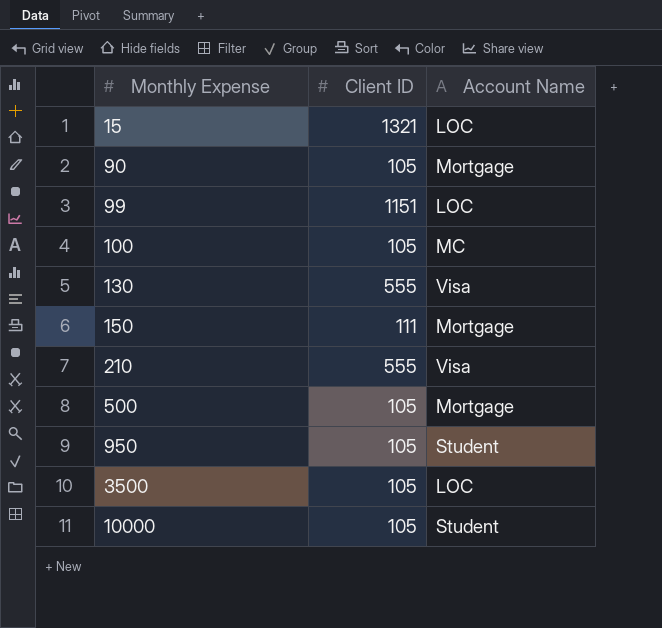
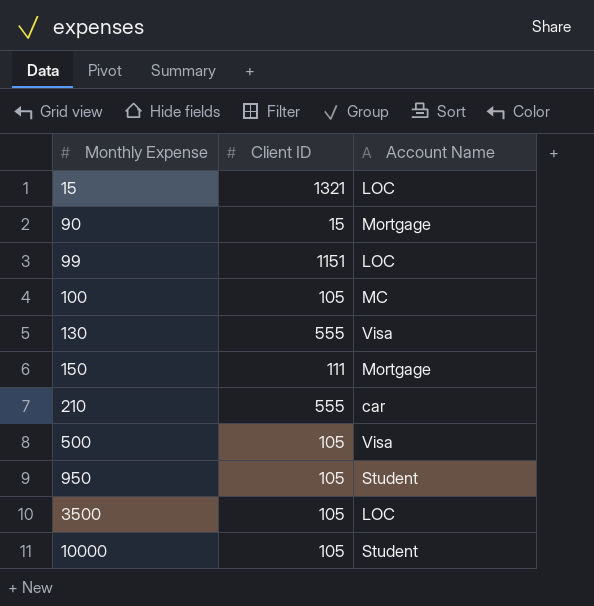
90 | Client ID: 105 -> 15
210 | Account Name: Visa -> car
500 | Account Name: Mortgage -> Visa

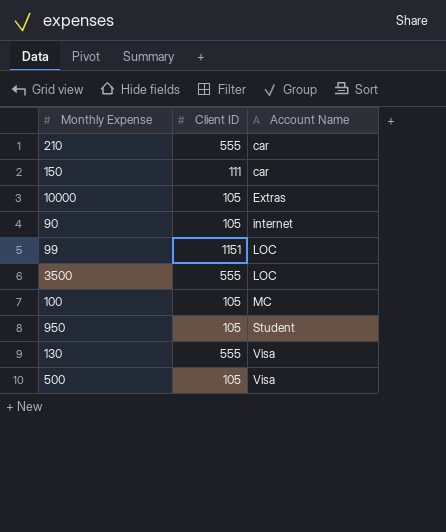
row order: Monthly Expense ascending -> Account Name ascending
row 15: 1321 | LOC -> none
150 | Account Name: Mortgage -> car
10000 | Account Name: Student -> Extras
90 | Client ID: 15 -> 105
90 | Account Name: Mortgage -> internet
3500 | Client ID: 105 -> 555

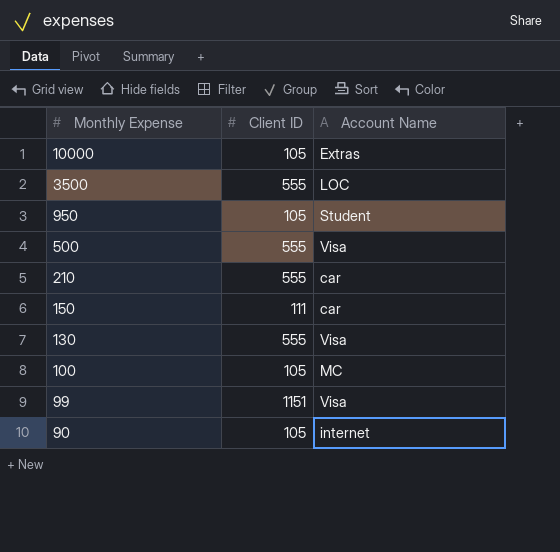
row order: Account Name ascending -> Monthly Expense descending
500 | Client ID: 105 -> 555
99 | Account Name: LOC -> Visa

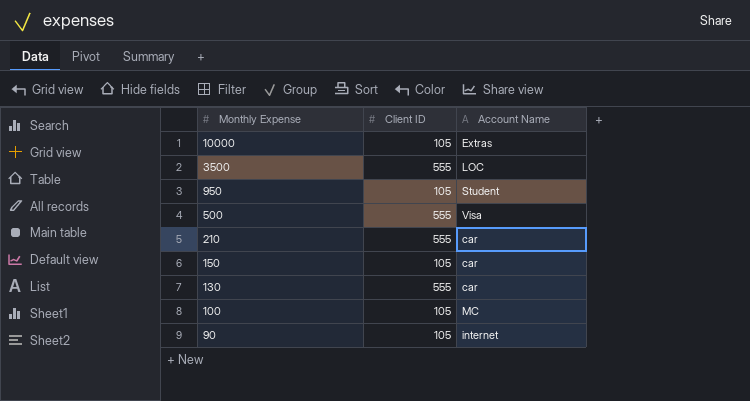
row 99: 1151 | Visa -> none
150 | Client ID: 111 -> 105
130 | Account Name: Visa -> car

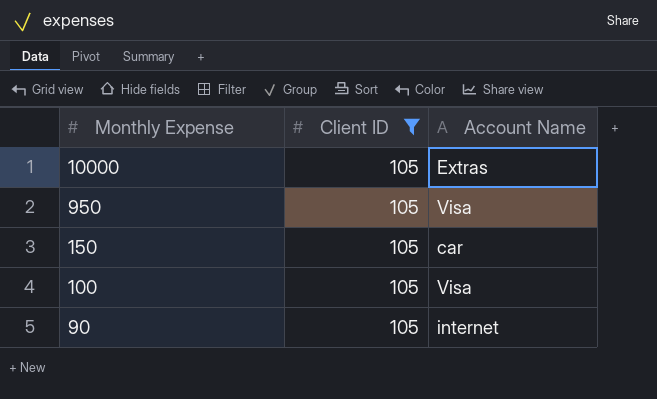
filter: none -> Client ID = 105
950 | Account Name: Student -> Visa
100 | Account Name: MC -> Visa

